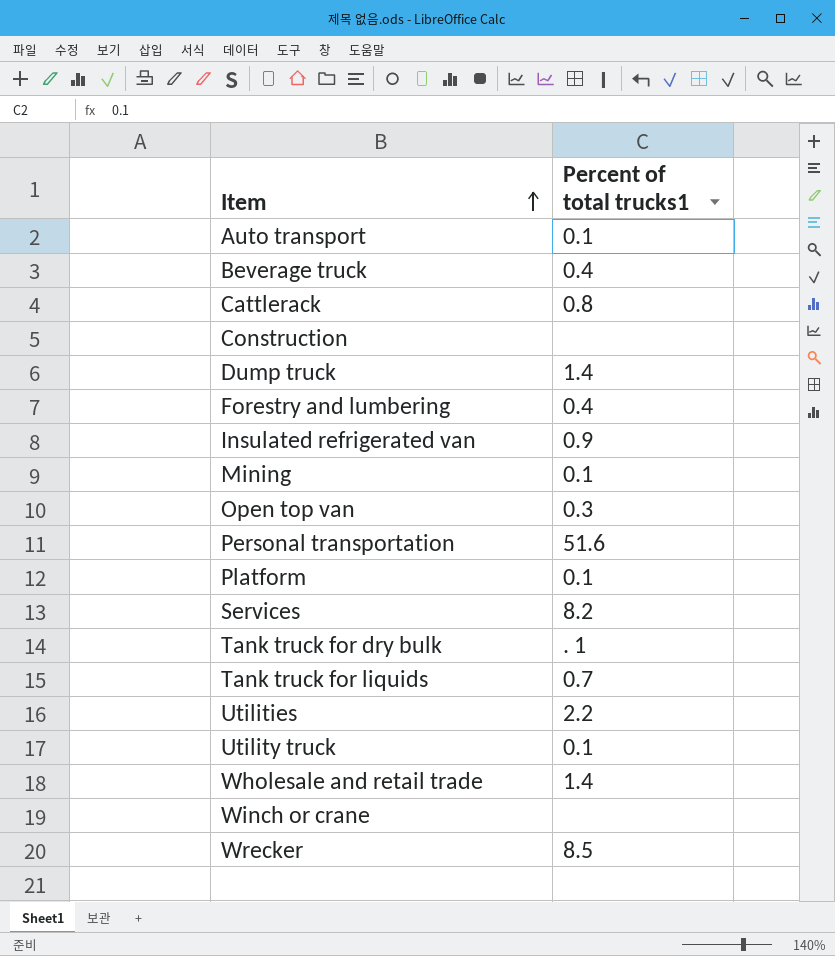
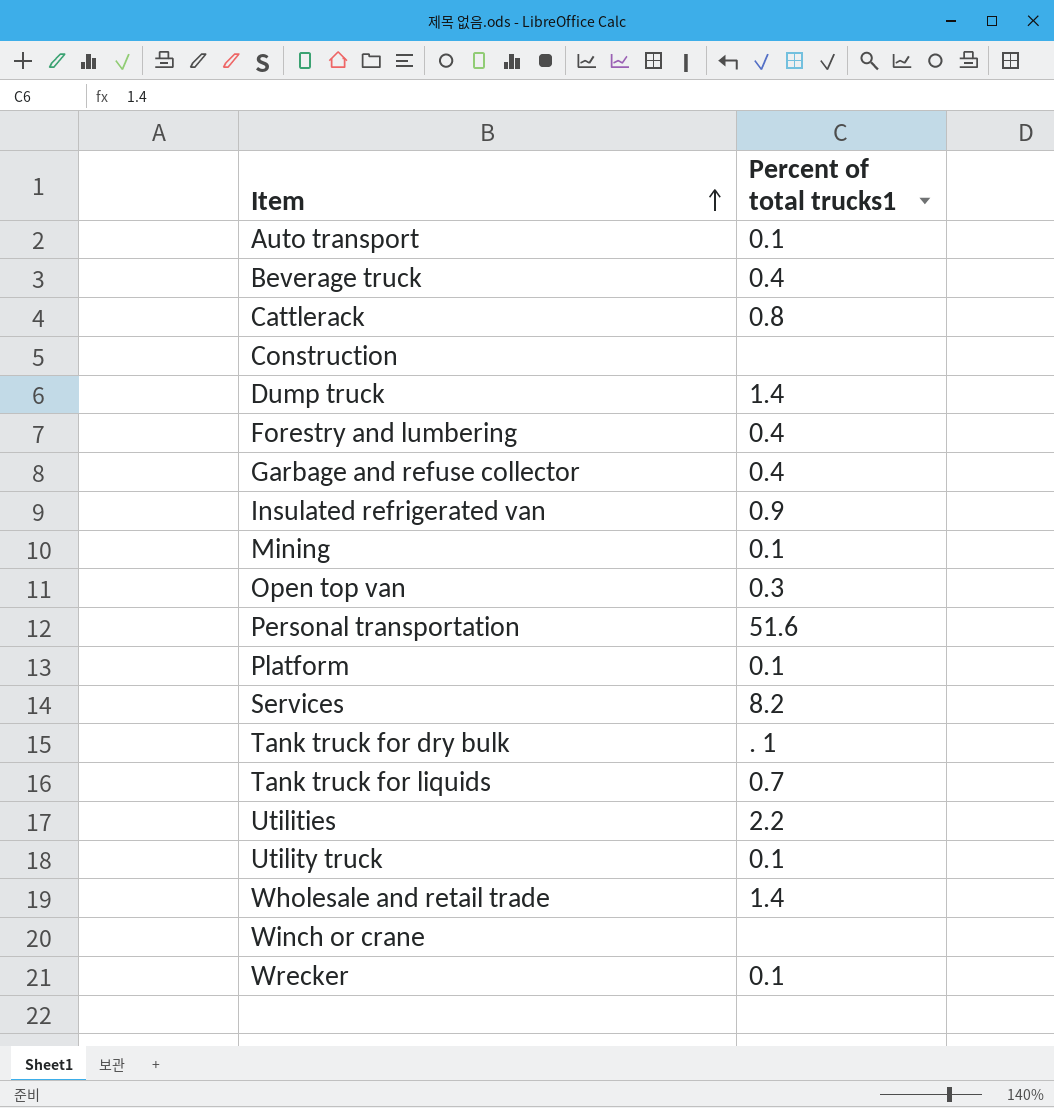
row Garbage and refuse collector: none -> 0.4
Wrecker | Percent of total trucks1: 8.5 -> 0.1

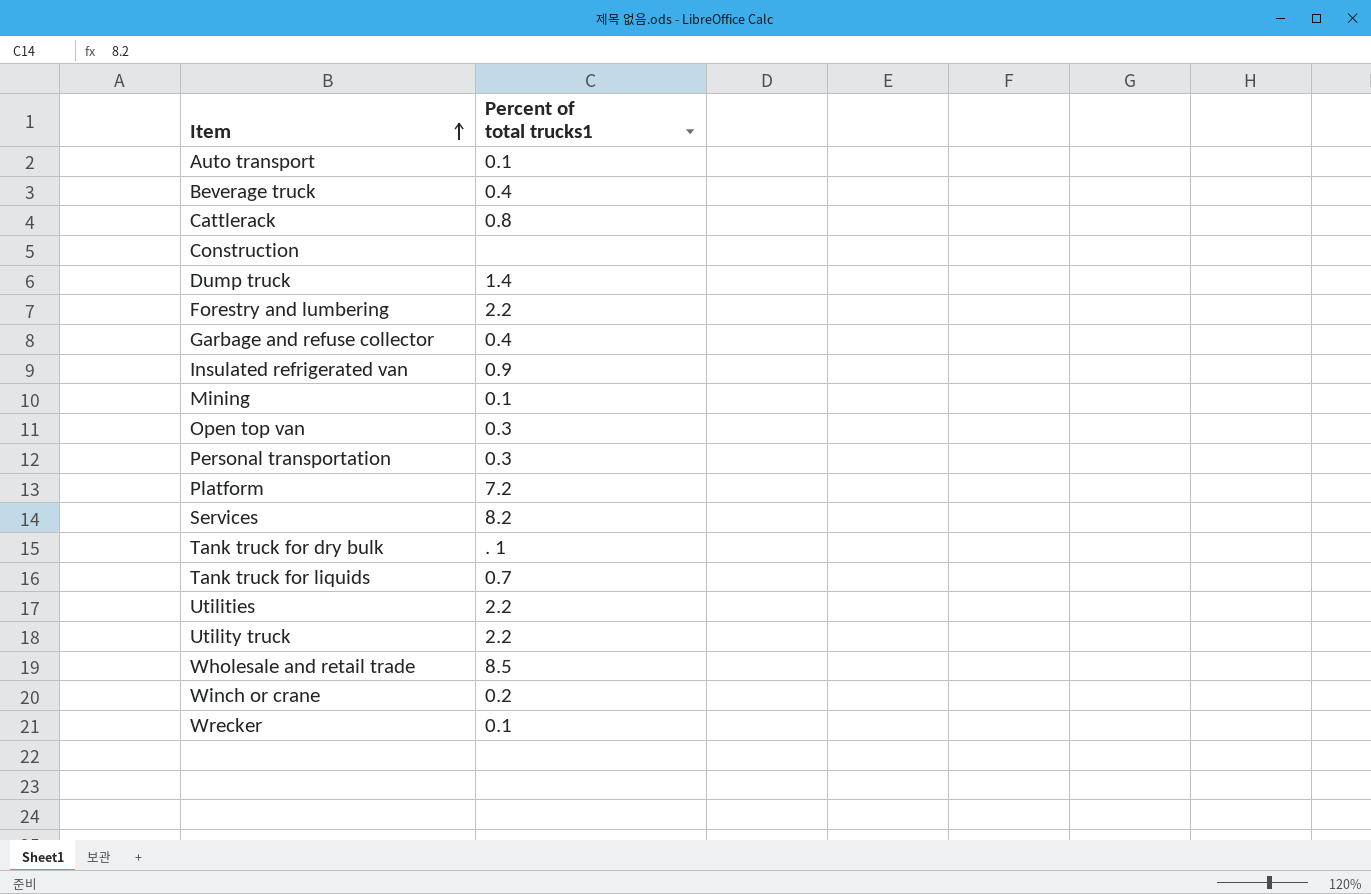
Forestry and lumbering | Percent of total trucks1: 0.4 -> 2.2
Personal transportation | Percent of total trucks1: 51.6 -> 0.3
Platform | Percent of total trucks1: 0.1 -> 7.2
Utility truck | Percent of total trucks1: 0.1 -> 2.2
Wholesale and retail trade | Percent of total trucks1: 1.4 -> 8.5
Winch or crane | Percent of total trucks1: none -> 0.2

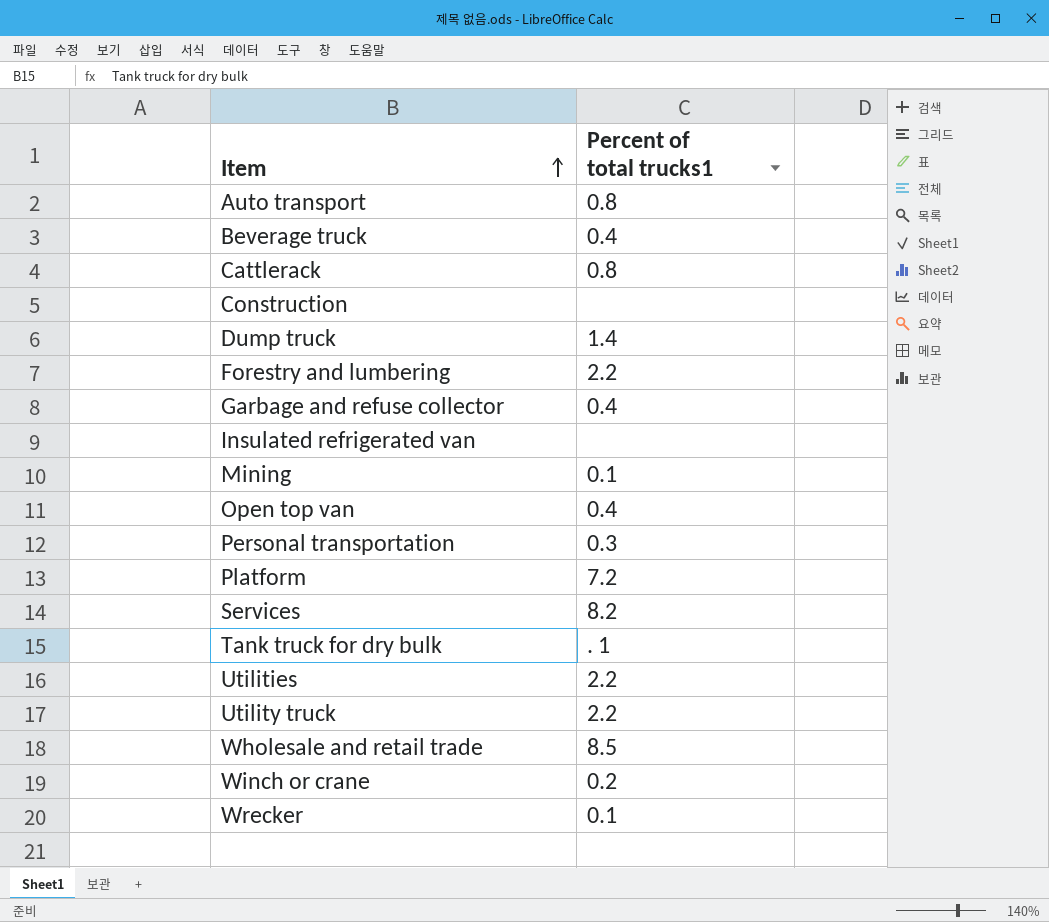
row Tank truck for liquids: 0.7 -> none
Auto transport | Percent of total trucks1: 0.1 -> 0.8
Insulated refrigerated van | Percent of total trucks1: 0.9 -> none
Open top van | Percent of total trucks1: 0.3 -> 0.4

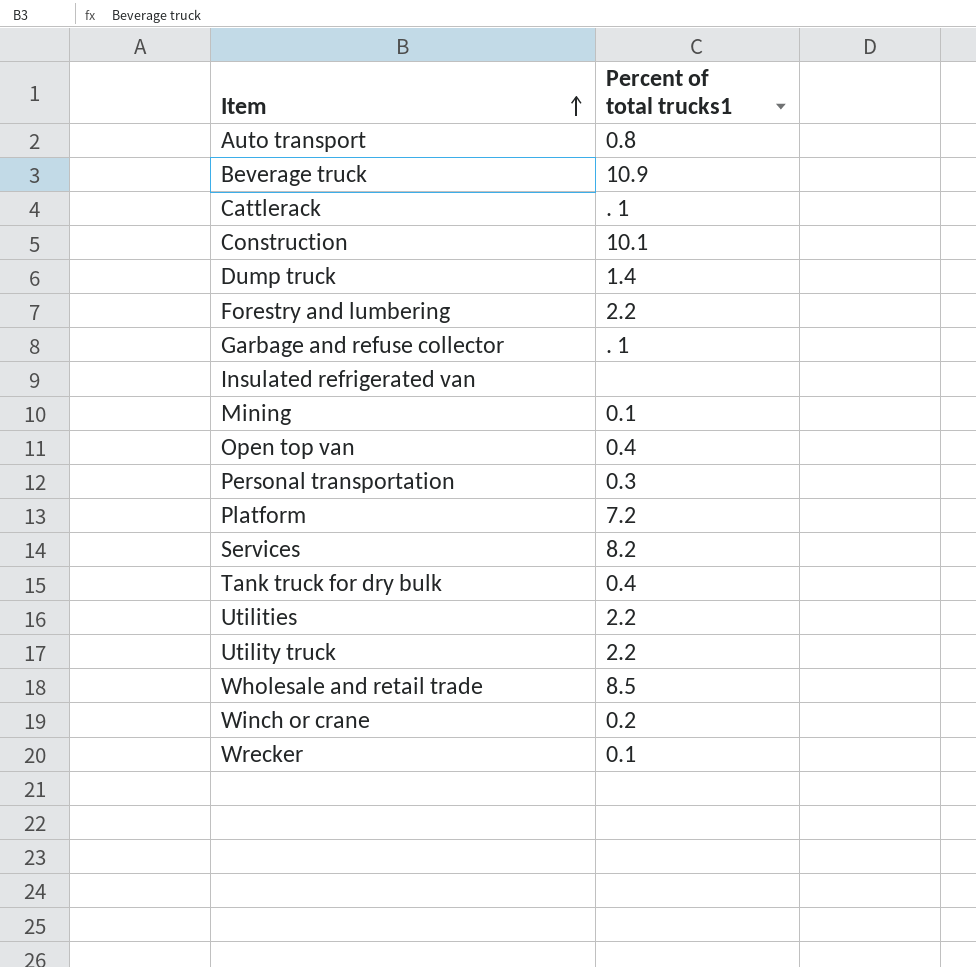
Beverage truck | Percent of total trucks1: 0.4 -> 10.9
Cattlerack | Percent of total trucks1: 0.8 -> . 1
Construction | Percent of total trucks1: none -> 10.1
Garbage and refuse collector | Percent of total trucks1: 0.4 -> . 1
Tank truck for dry bulk | Percent of total trucks1: . 1 -> 0.4

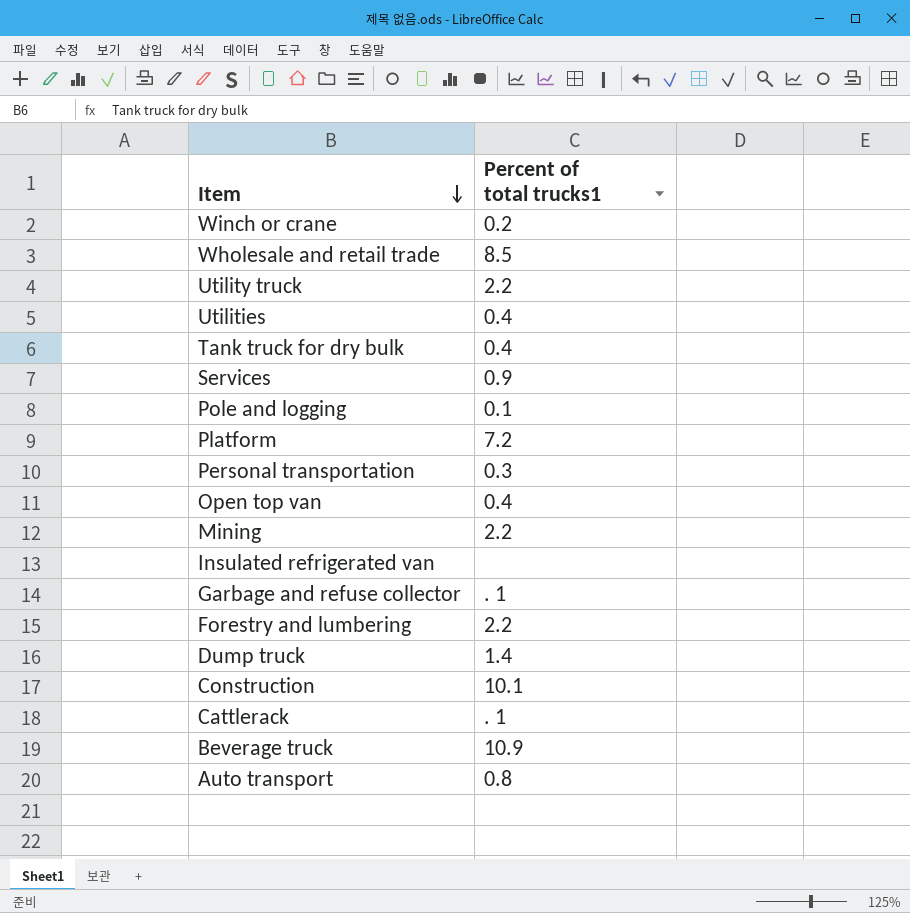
row order: Item ascending -> Item descending
row Wrecker: 0.1 -> none
Utilities | Percent of total trucks1: 2.2 -> 0.4
Services | Percent of total trucks1: 8.2 -> 0.9
row Pole and logging: none -> 0.1
Mining | Percent of total trucks1: 0.1 -> 2.2

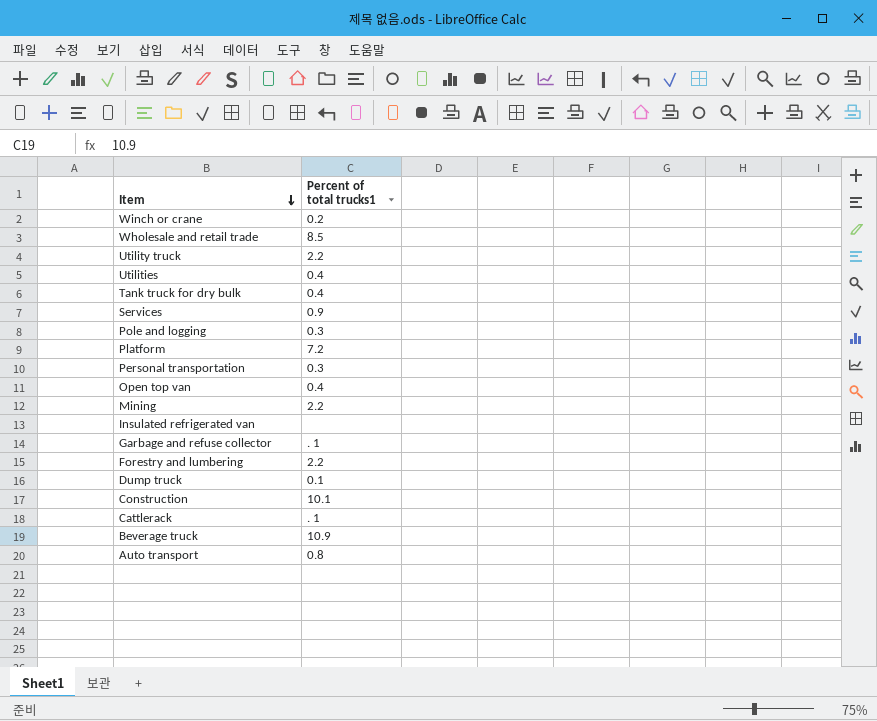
Pole and logging | Percent of total trucks1: 0.1 -> 0.3
Dump truck | Percent of total trucks1: 1.4 -> 0.1

